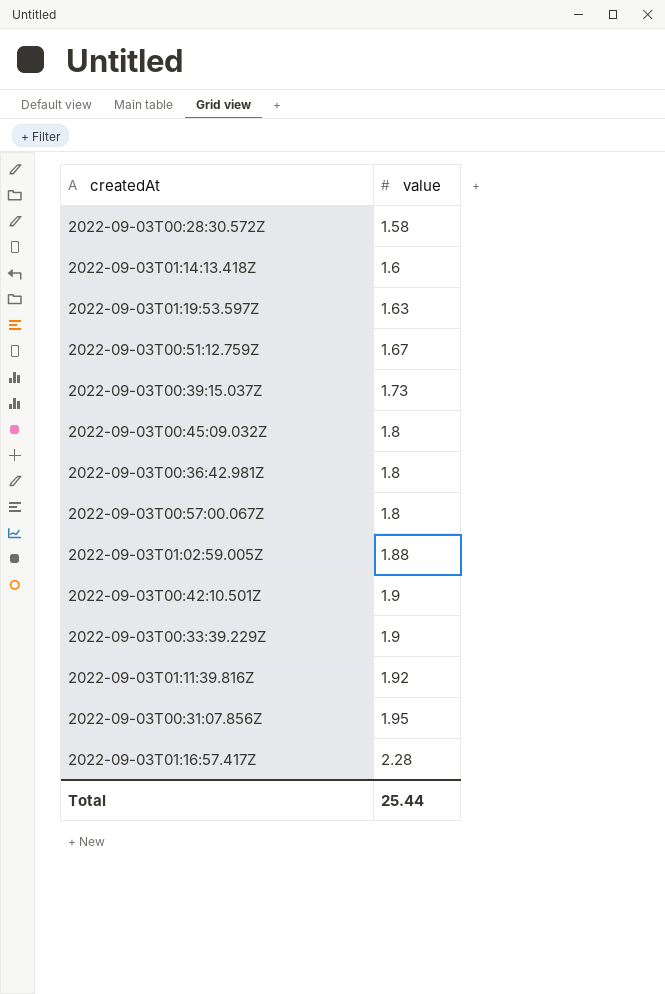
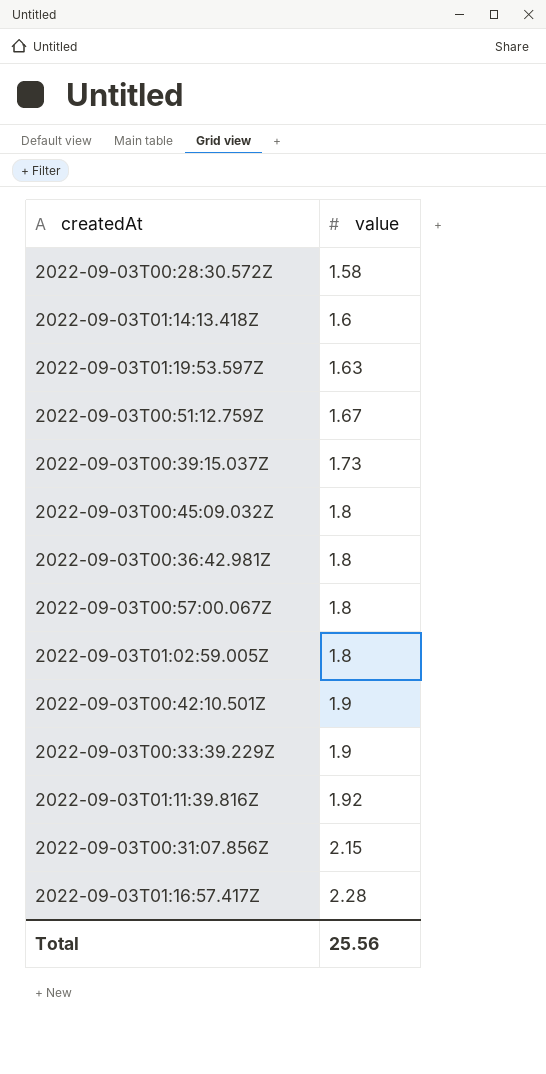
2022-09-03T01:02:59.005Z | value: 1.88 -> 1.8
2022-09-03T00:31:07.856Z | value: 1.95 -> 2.15
Total | value: 25.44 -> 25.56

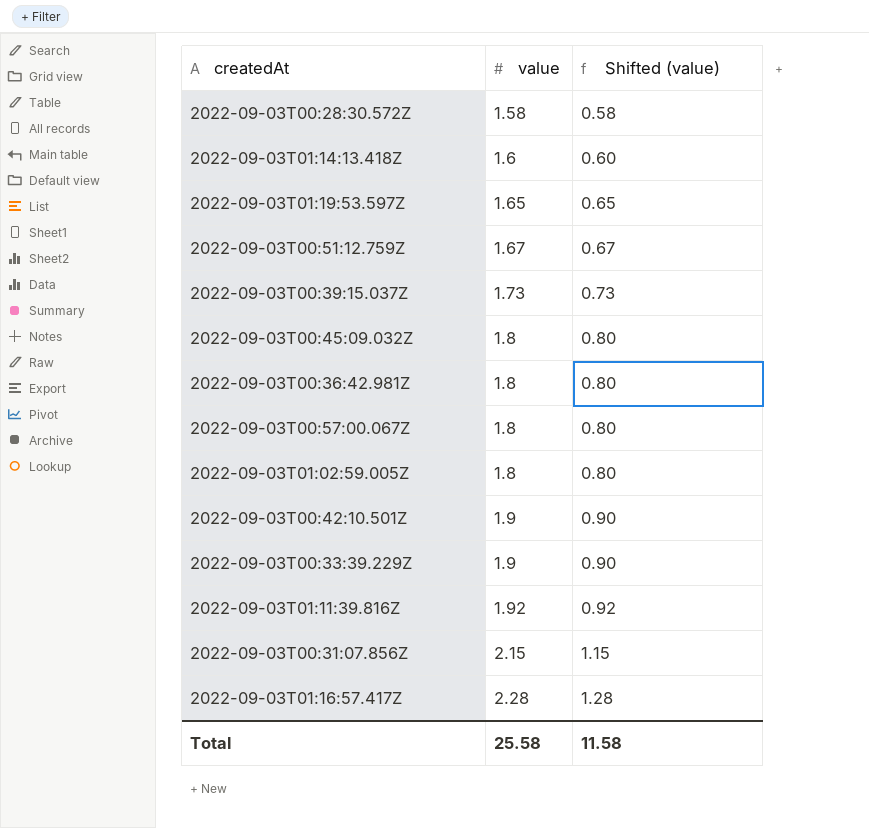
column Shifted (value) | formula: none -> [value] - 1
2022-09-03T01:19:53.597Z | value: 1.63 -> 1.65
Total | value: 25.56 -> 25.58

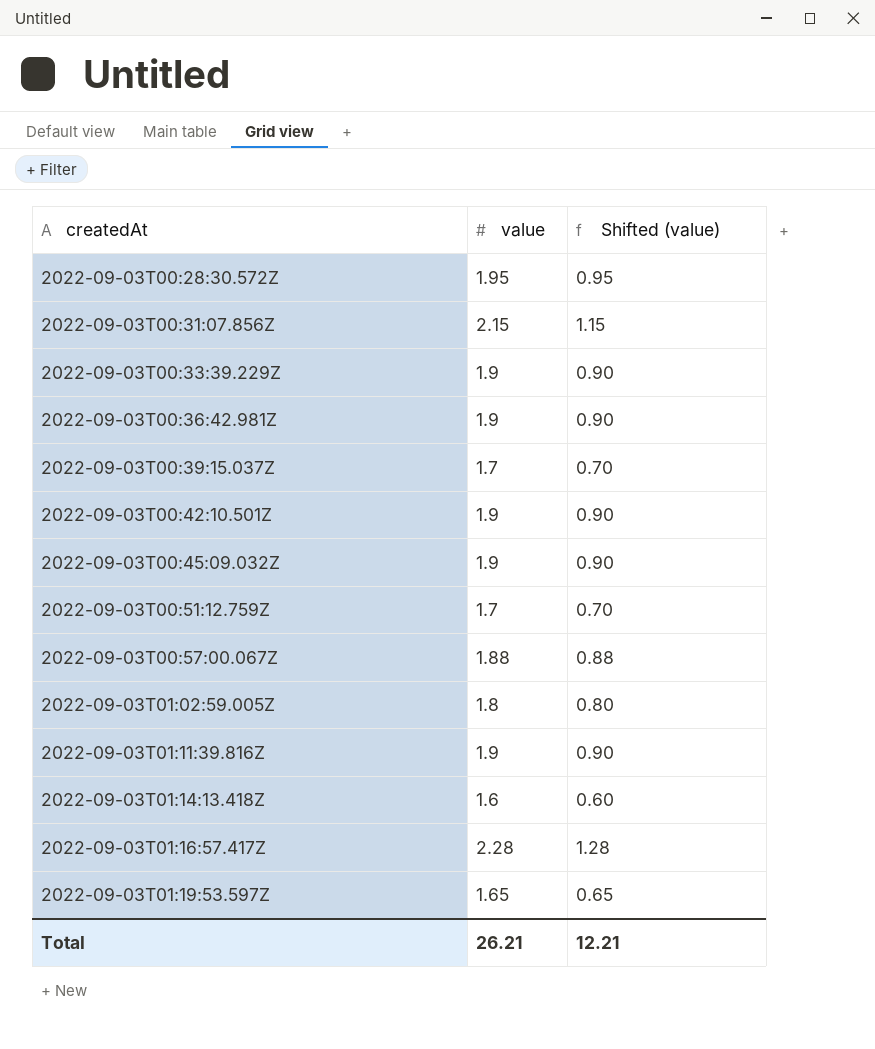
row order: value ascending -> createdAt ascending
2022-09-03T00:28:30.572Z | value: 1.58 -> 1.95
2022-09-03T00:28:30.572Z | Shifted (value): 0.58 -> 0.95
2022-09-03T00:36:42.981Z | value: 1.8 -> 1.9
2022-09-03T00:36:42.981Z | Shifted (value): 0.80 -> 0.90
2022-09-03T00:39:15.037Z | value: 1.73 -> 1.7
2022-09-03T00:39:15.037Z | Shifted (value): 0.73 -> 0.70
2022-09-03T00:45:09.032Z | value: 1.8 -> 1.9
2022-09-03T00:45:09.032Z | Shifted (value): 0.80 -> 0.90
2022-09-03T00:51:12.759Z | value: 1.67 -> 1.7
2022-09-03T00:51:12.759Z | Shifted (value): 0.67 -> 0.70
2022-09-03T00:57:00.067Z | value: 1.8 -> 1.88
2022-09-03T00:57:00.067Z | Shifted (value): 0.80 -> 0.88
2022-09-03T01:11:39.816Z | value: 1.92 -> 1.9
2022-09-03T01:11:39.816Z | Shifted (value): 0.92 -> 0.90
Total | value: 25.58 -> 26.21
Total | Shifted (value): 11.58 -> 12.21

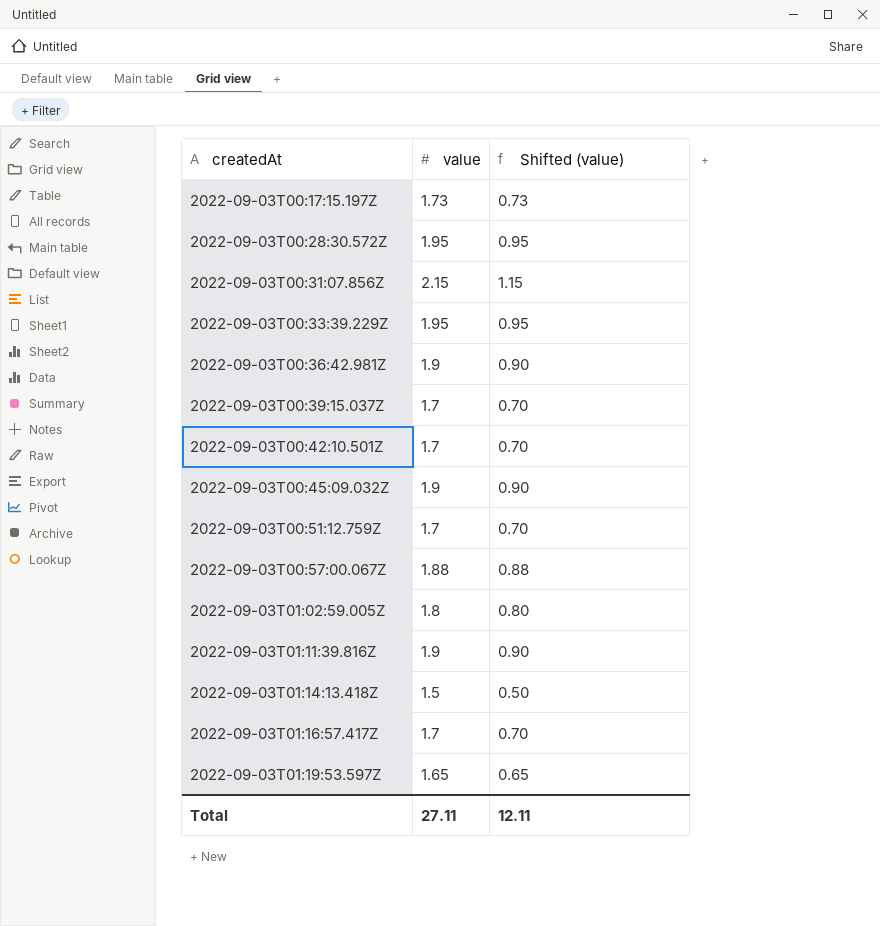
row 2022-09-03T00:17:15.197Z: none -> 1.73 | 0.73
2022-09-03T00:33:39.229Z | value: 1.9 -> 1.95
2022-09-03T00:33:39.229Z | Shifted (value): 0.90 -> 0.95
2022-09-03T00:42:10.501Z | value: 1.9 -> 1.7
2022-09-03T00:42:10.501Z | Shifted (value): 0.90 -> 0.70
2022-09-03T01:14:13.418Z | value: 1.6 -> 1.5
2022-09-03T01:14:13.418Z | Shifted (value): 0.60 -> 0.50
2022-09-03T01:16:57.417Z | value: 2.28 -> 1.7
2022-09-03T01:16:57.417Z | Shifted (value): 1.28 -> 0.70
Total | value: 26.21 -> 27.11
Total | Shifted (value): 12.21 -> 12.11

